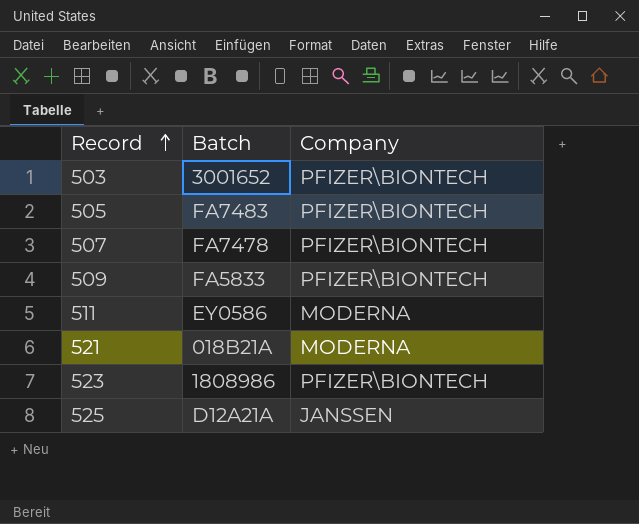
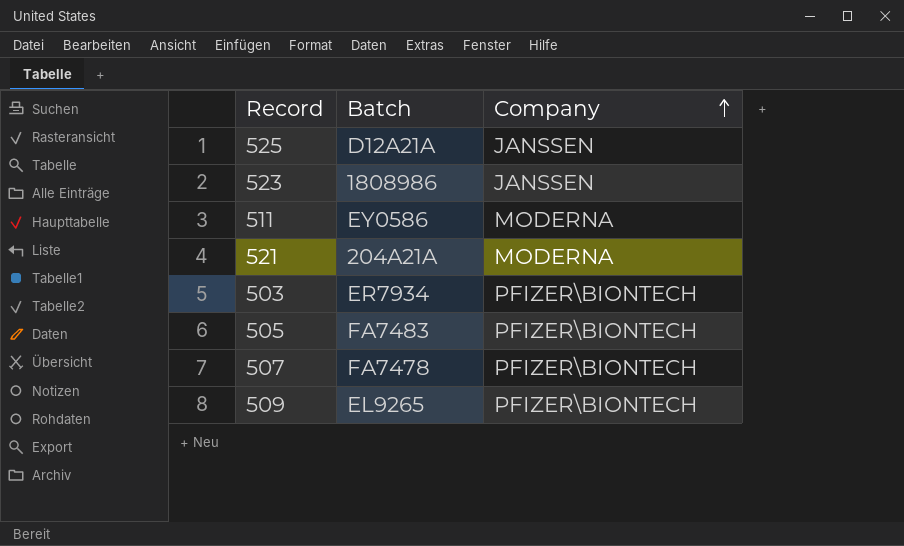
row order: Record ascending -> Company ascending
523 | Company: PFIZER\BIONTECH -> JANSSEN
521 | Batch: 018B21A -> 204A21A
503 | Batch: 3001652 -> ER7934
509 | Batch: FA5833 -> EL9265

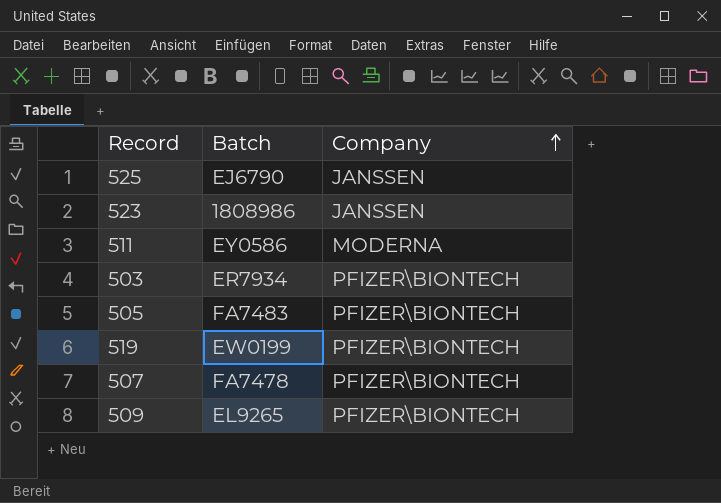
row 521: 204A21A | MODERNA -> none
525 | Batch: D12A21A -> EJ6790
row 519: none -> EW0199 | PFIZER\BIONTECH

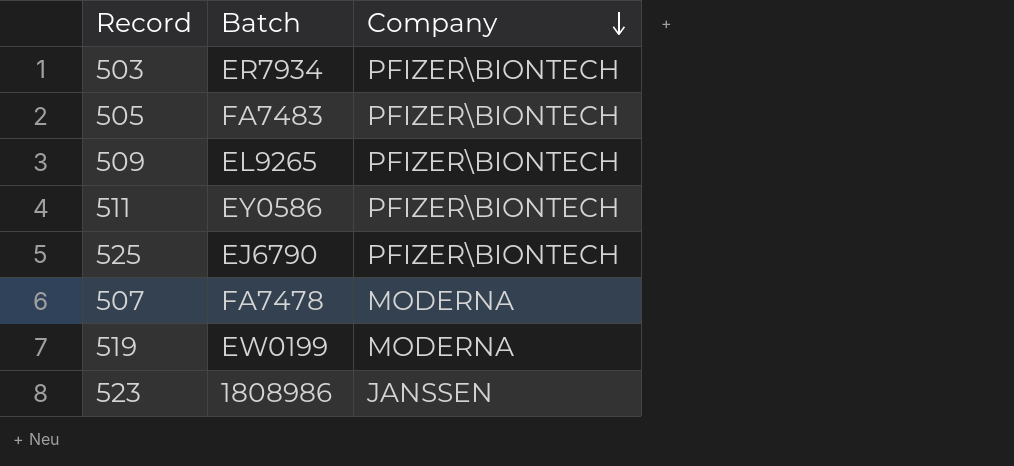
row order: Company ascending -> Company descending
511 | Company: MODERNA -> PFIZER\BIONTECH
525 | Company: JANSSEN -> PFIZER\BIONTECH
507 | Company: PFIZER\BIONTECH -> MODERNA
519 | Company: PFIZER\BIONTECH -> MODERNA

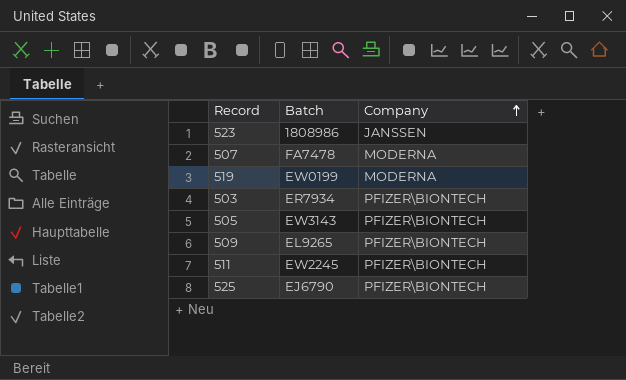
row order: Company descending -> Company ascending
505 | Batch: FA7483 -> EW3143
511 | Batch: EY0586 -> EW2245

